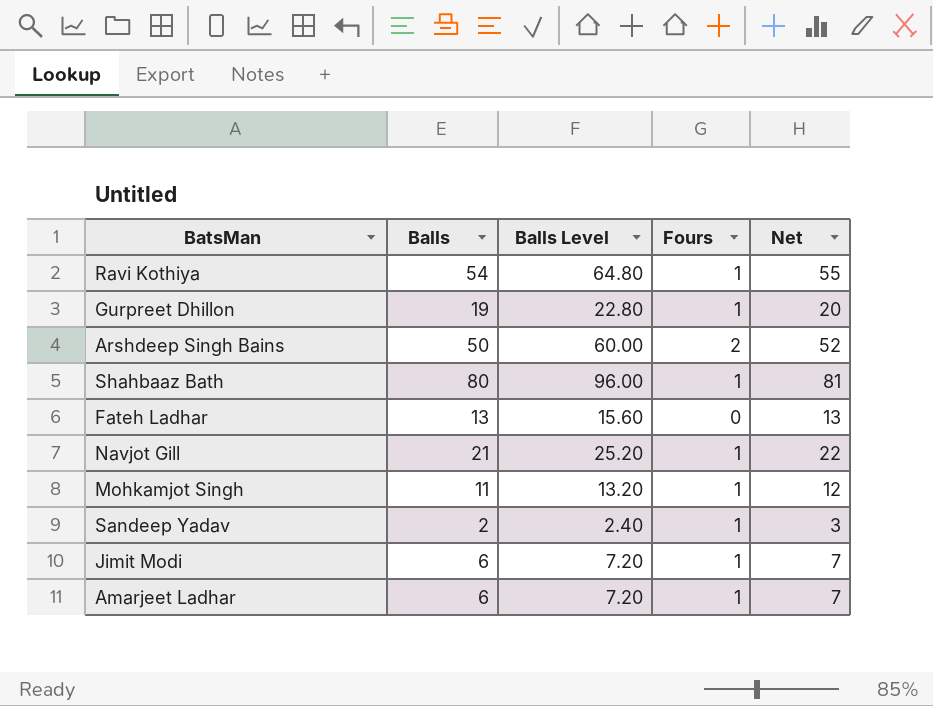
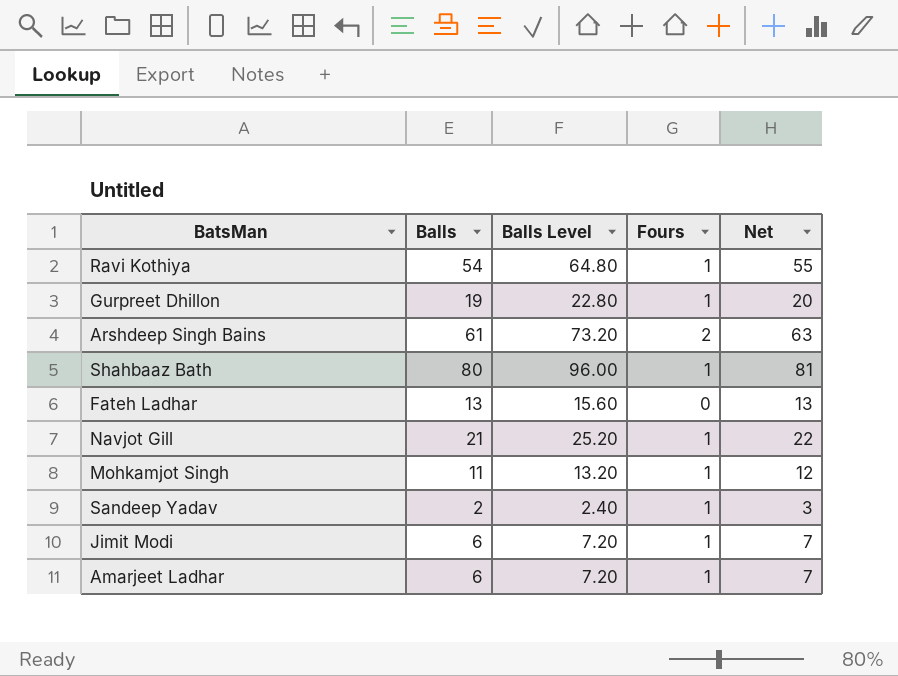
Arshdeep Singh Bains | Balls: 50 -> 61
Arshdeep Singh Bains | Balls Level: 60.00 -> 73.20
Arshdeep Singh Bains | Net: 52 -> 63

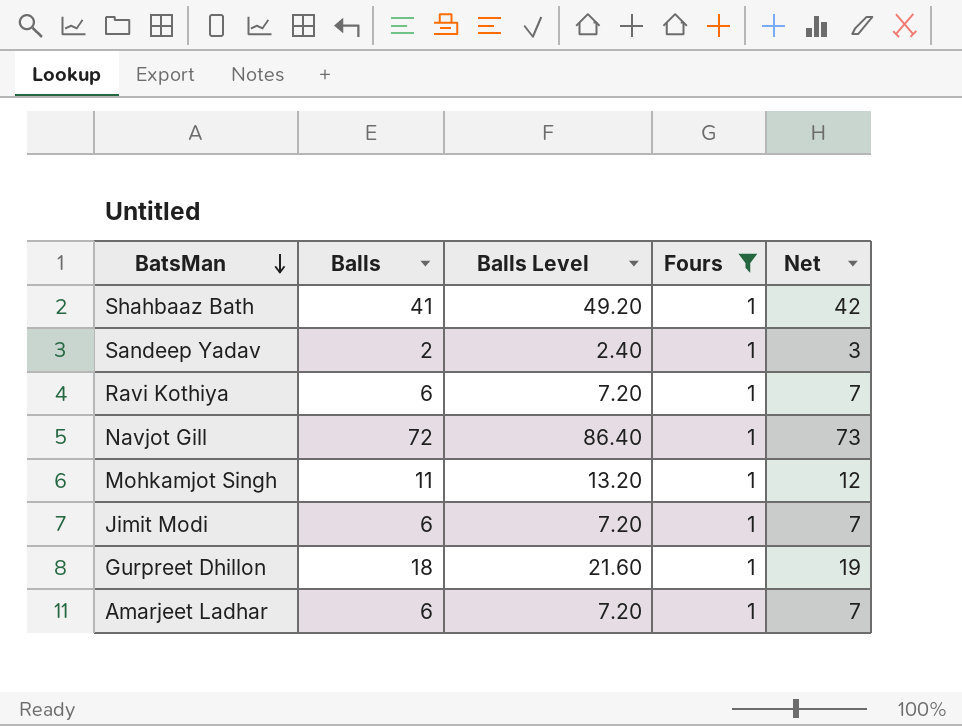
filter: none -> Fours = 1
row order: none -> BatsMan descending
Shahbaaz Bath | Balls: 80 -> 41
Shahbaaz Bath | Balls Level: 96.00 -> 49.20
Shahbaaz Bath | Net: 81 -> 42
Ravi Kothiya | Balls: 54 -> 6
Ravi Kothiya | Balls Level: 64.80 -> 7.20
Ravi Kothiya | Net: 55 -> 7
Navjot Gill | Balls: 21 -> 72
Navjot Gill | Balls Level: 25.20 -> 86.40
Navjot Gill | Net: 22 -> 73
Gurpreet Dhillon | Balls: 19 -> 18
Gurpreet Dhillon | Balls Level: 22.80 -> 21.60
Gurpreet Dhillon | Net: 20 -> 19

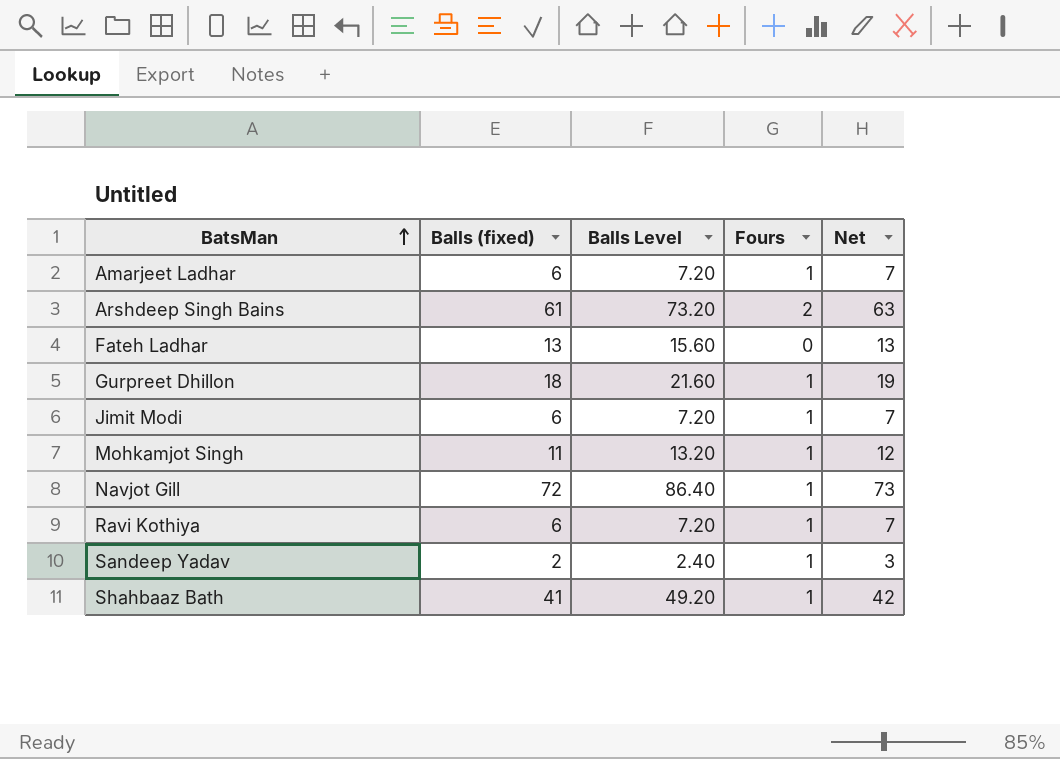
filter: Fours = 1 -> none
row order: BatsMan descending -> BatsMan ascending
column name: Balls -> Balls (fixed)

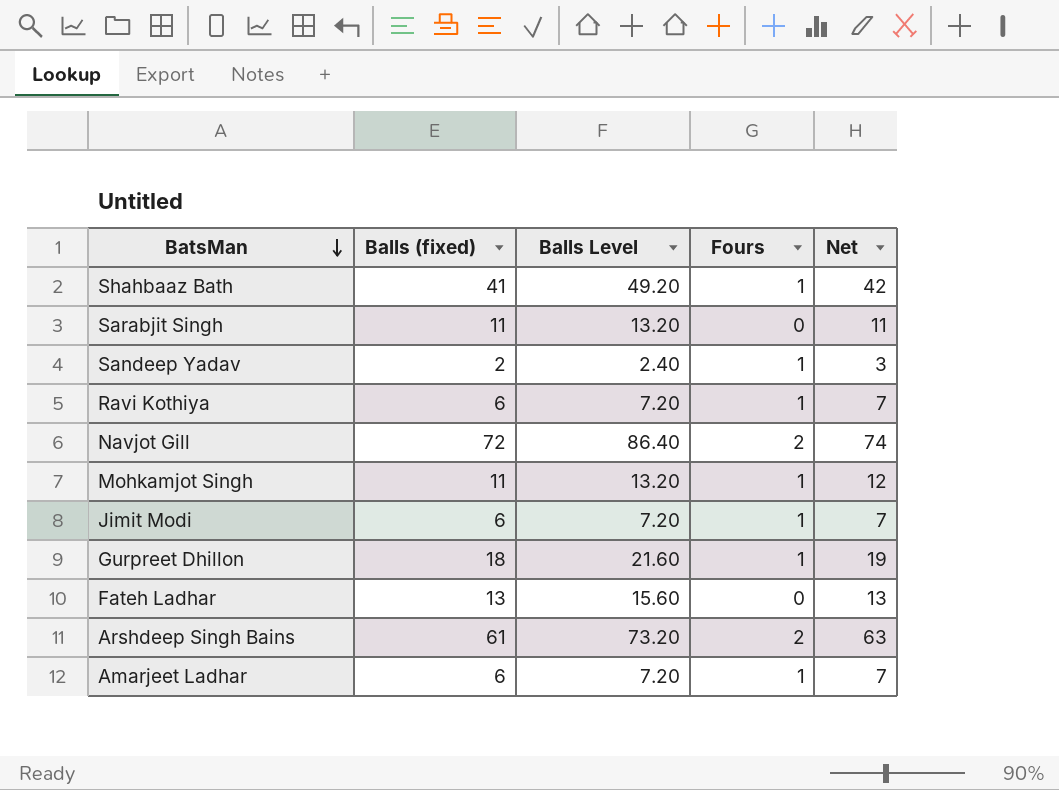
row order: BatsMan ascending -> BatsMan descending
row Sarabjit Singh: none -> 11 | 13.20 | 0 | 11
Navjot Gill | Fours: 1 -> 2
Navjot Gill | Net: 73 -> 74

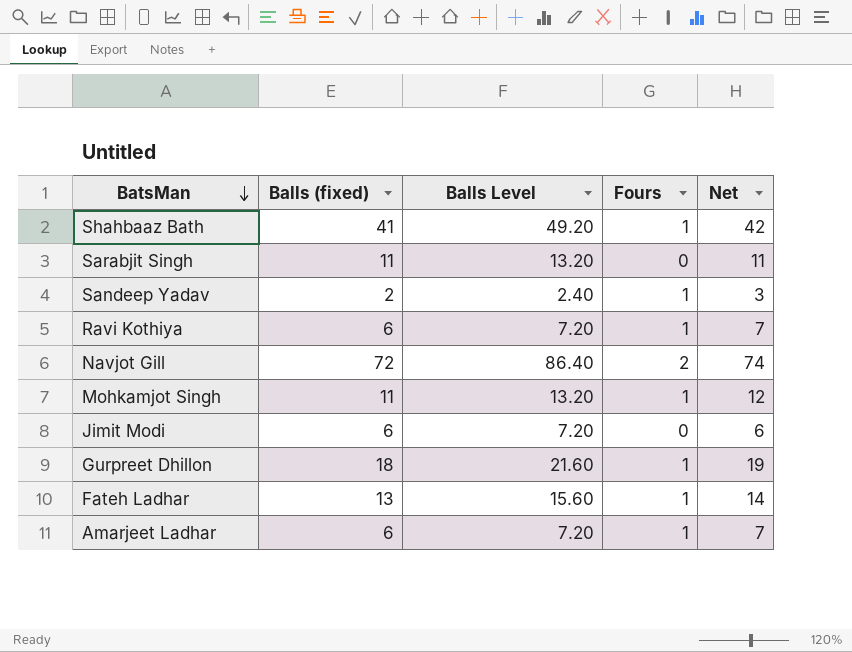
row Arshdeep Singh Bains: 61 | 73.20 | 2 | 63 -> none
Jimit Modi | Fours: 1 -> 0
Jimit Modi | Net: 7 -> 6
Fateh Ladhar | Fours: 0 -> 1
Fateh Ladhar | Net: 13 -> 14

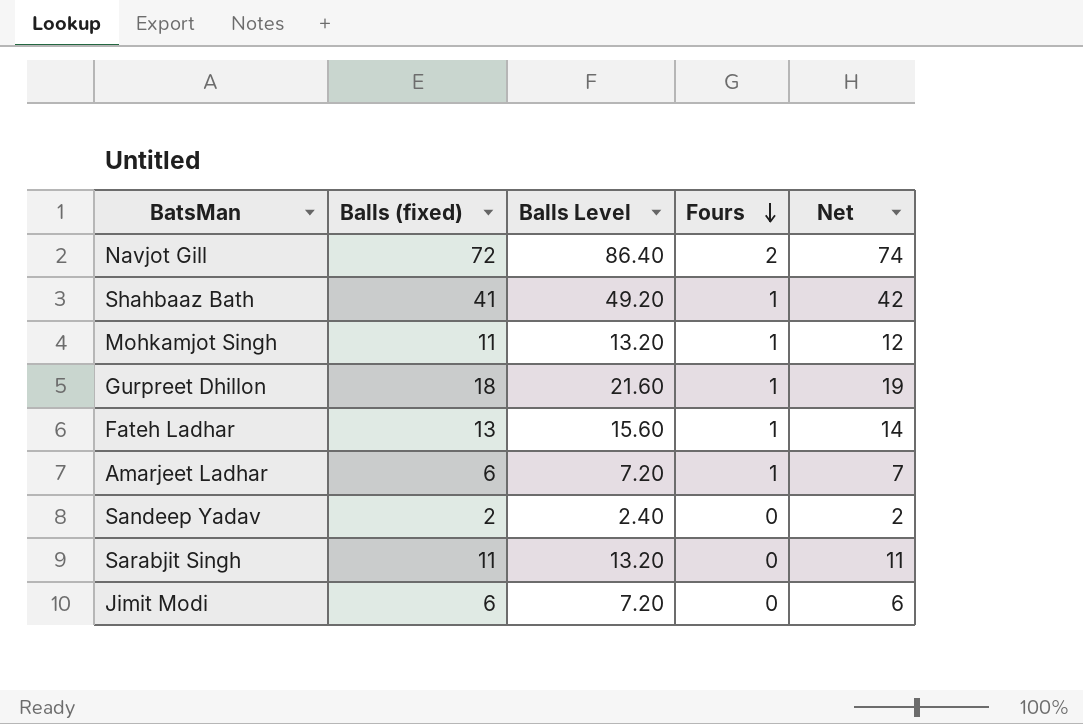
row order: BatsMan descending -> Fours descending
row Ravi Kothiya: 6 | 7.20 | 1 | 7 -> none
Sandeep Yadav | Fours: 1 -> 0
Sandeep Yadav | Net: 3 -> 2

